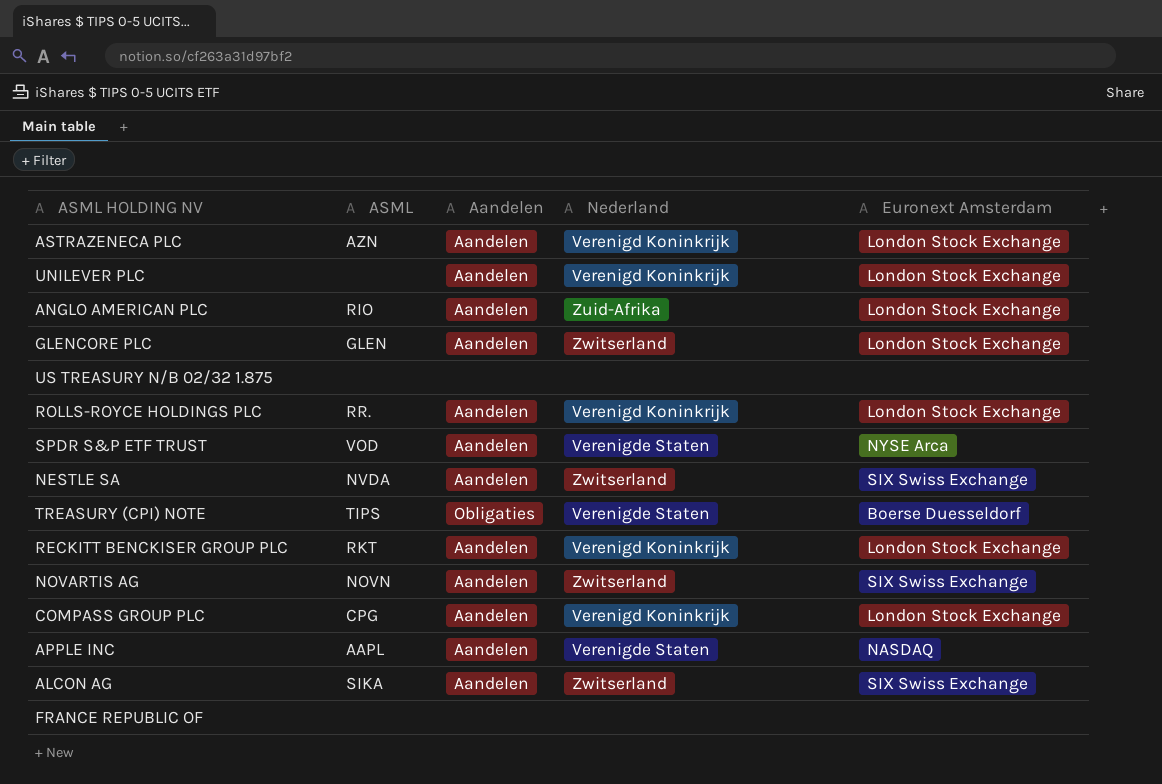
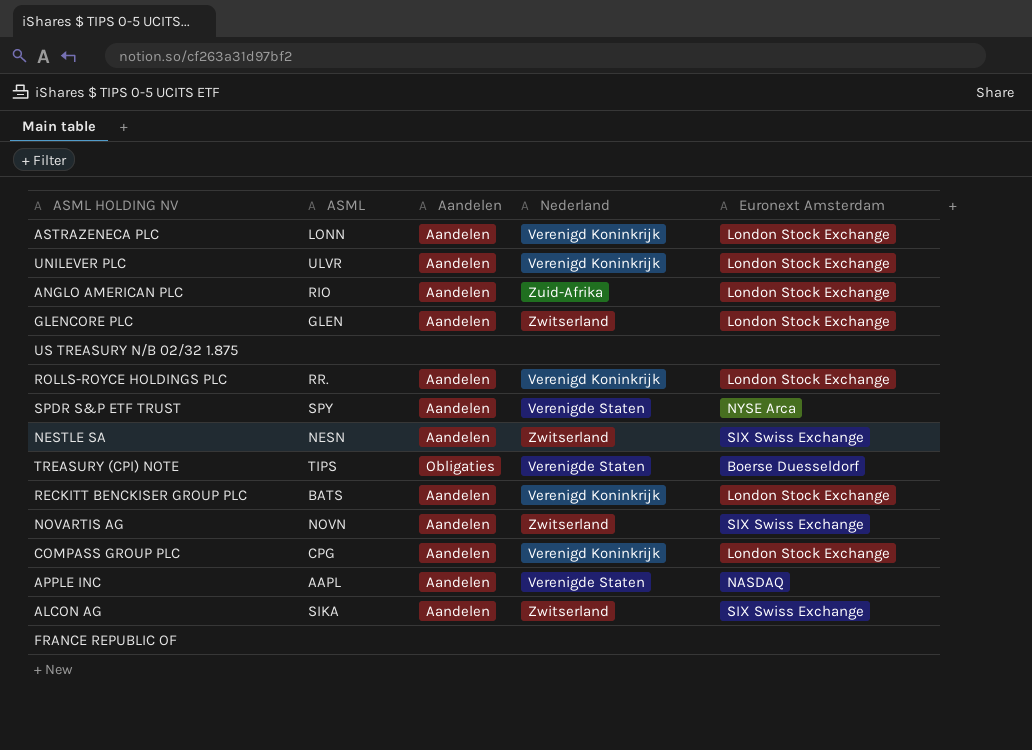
ASTRAZENECA PLC | ASML: AZN -> LONN
UNILEVER PLC | ASML: none -> ULVR
SPDR S&P ETF TRUST | ASML: VOD -> SPY
NESTLE SA | ASML: NVDA -> NESN
RECKITT BENCKISER GROUP PLC | ASML: RKT -> BATS

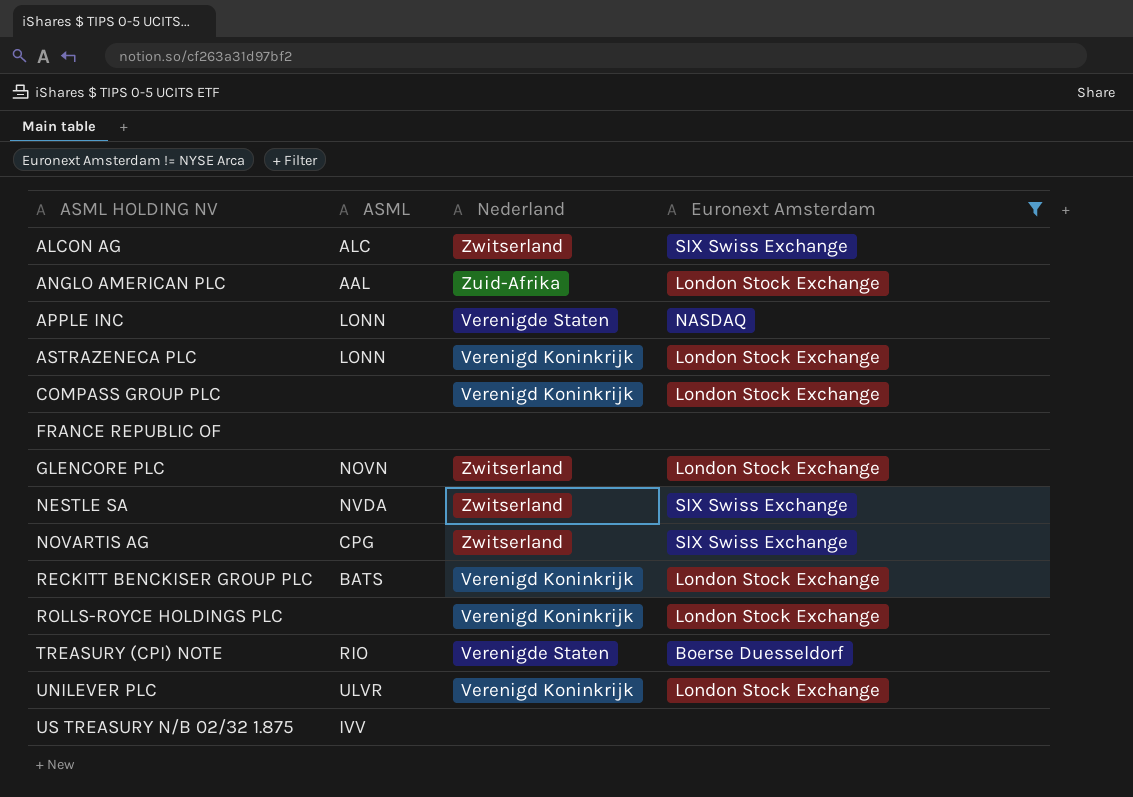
filter: none -> Euronext Amsterdam != NYSE Arca
row order: none -> ASML HOLDING NV ascending
column Aandelen | position: 3 -> none
ALCON AG | ASML: SIKA -> ALC
ANGLO AMERICAN PLC | ASML: RIO -> AAL
APPLE INC | ASML: AAPL -> LONN
COMPASS GROUP PLC | ASML: CPG -> none
GLENCORE PLC | ASML: GLEN -> NOVN
NESTLE SA | ASML: NESN -> NVDA
NOVARTIS AG | ASML: NOVN -> CPG
ROLLS-ROYCE HOLDINGS PLC | ASML: RR. -> none
TREASURY (CPI) NOTE | ASML: TIPS -> RIO
US TREASURY N/B 02/32 1.875 | ASML: none -> IVV

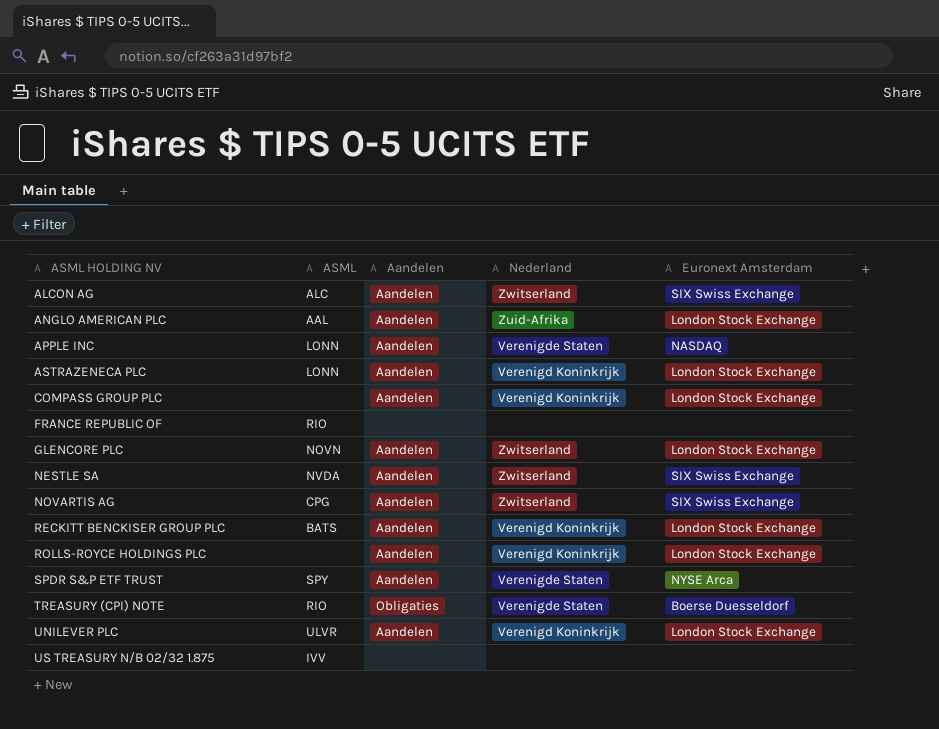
filter: Euronext Amsterdam != NYSE Arca -> none
column Aandelen | position: none -> 3
FRANCE REPUBLIC OF | ASML: none -> RIO

